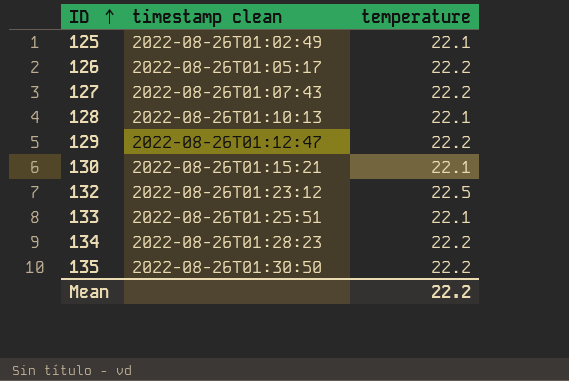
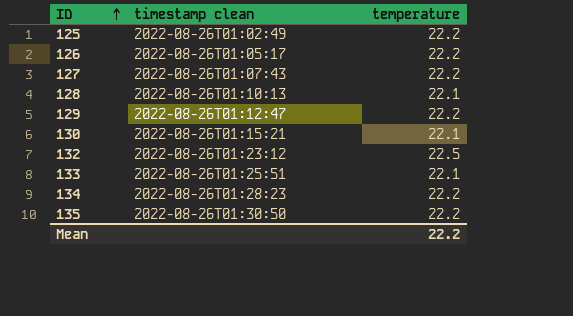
125 | temperature: 22.1 -> 22.2

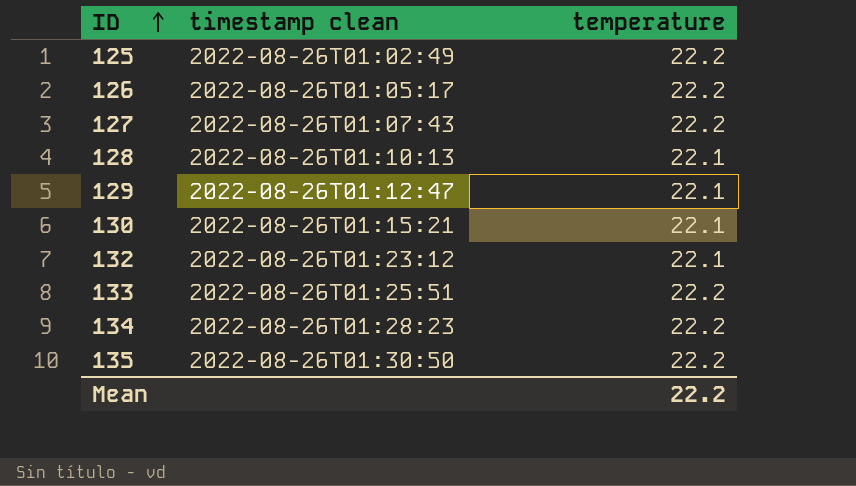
129 | temperature: 22.2 -> 22.1
132 | temperature: 22.5 -> 22.1
133 | temperature: 22.1 -> 22.2

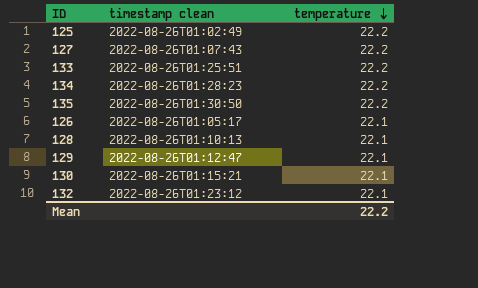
row order: ID ascending -> temperature descending
126 | temperature: 22.2 -> 22.1

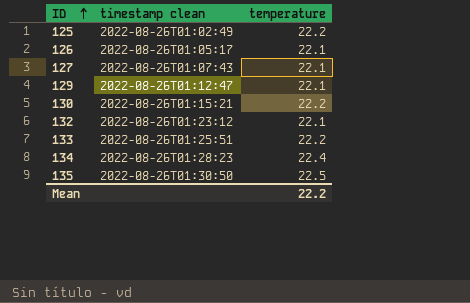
row order: temperature descending -> ID ascending
row 128: 2022-08-26T01:10:13 | 22.1 -> none
127 | temperature: 22.2 -> 22.1
130 | temperature: 22.1 -> 22.2
134 | temperature: 22.2 -> 22.4
135 | temperature: 22.2 -> 22.5

